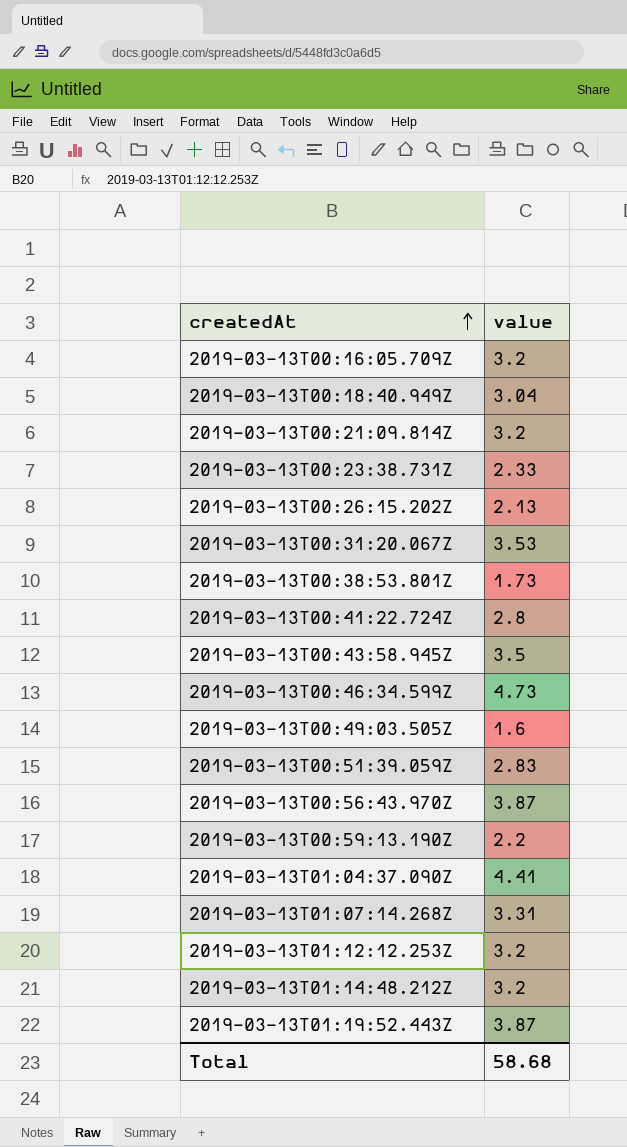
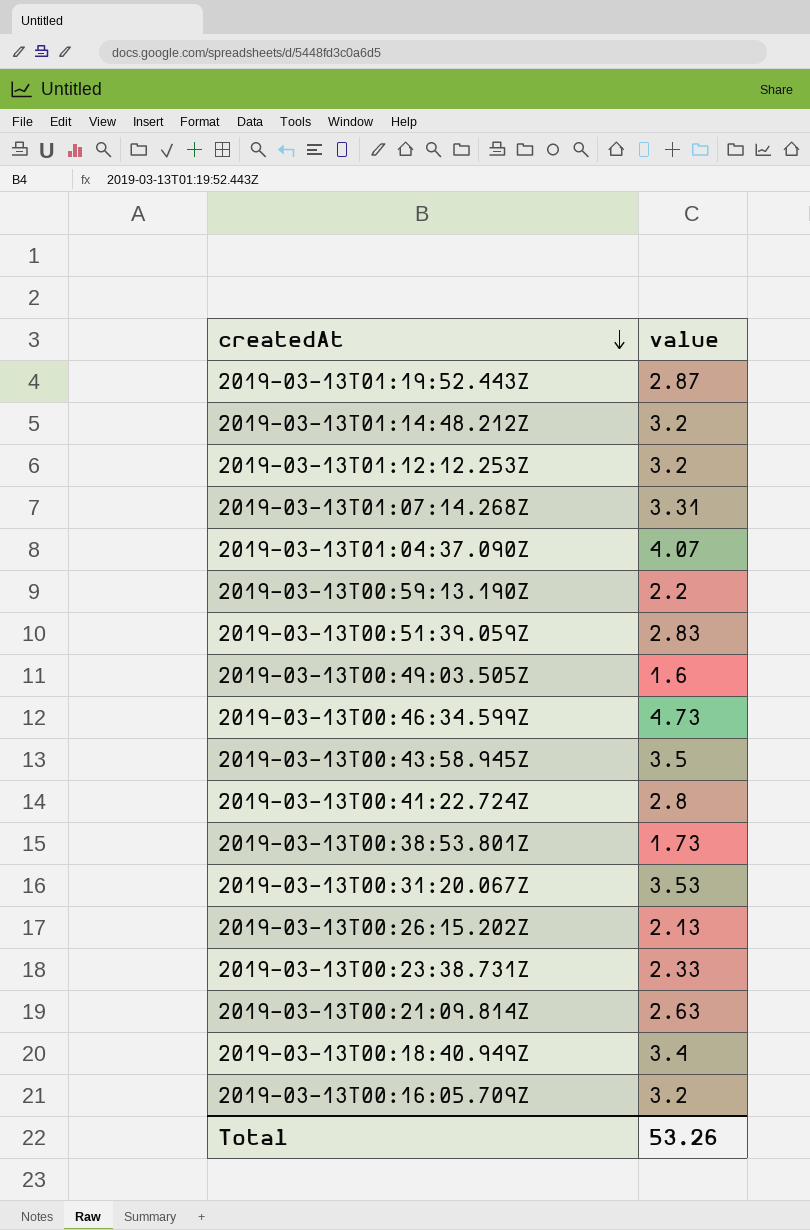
row order: createdAt ascending -> createdAt descending
row 2019-03-13T00:56:43.970Z: 3.87 -> none
2019-03-13T01:19:52.443Z | value: 3.87 -> 2.87
2019-03-13T01:04:37.090Z | value: 4.41 -> 4.07
2019-03-13T00:21:09.814Z | value: 3.2 -> 2.63
2019-03-13T00:18:40.949Z | value: 3.04 -> 3.4
Total | value: 58.68 -> 53.26

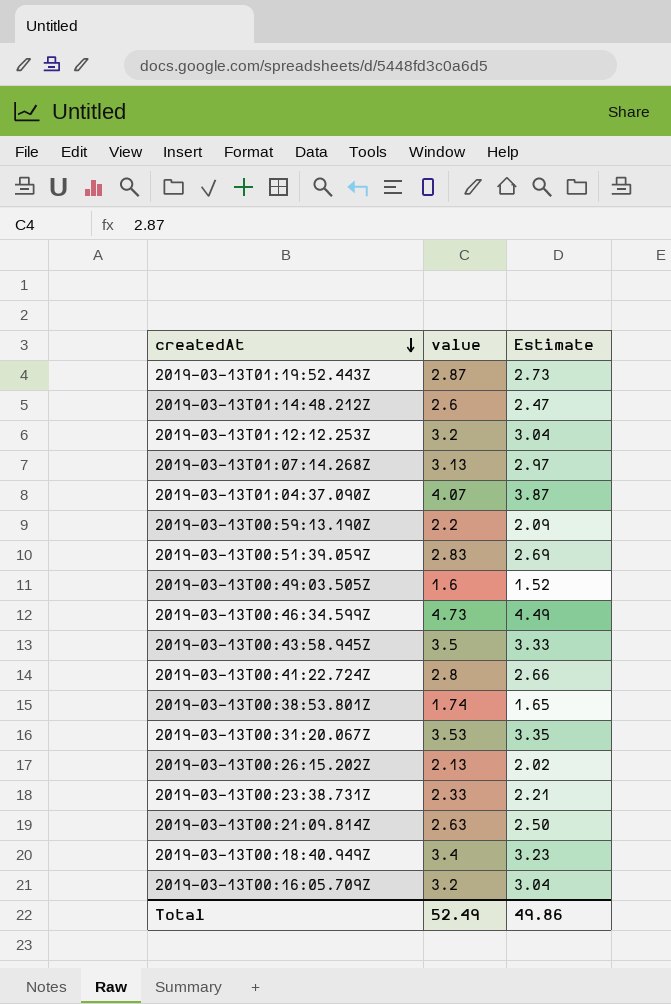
column Estimate | formula: none -> [value] * 0.95
2019-03-13T01:14:48.212Z | value: 3.2 -> 2.6
2019-03-13T01:07:14.268Z | value: 3.31 -> 3.13
2019-03-13T00:38:53.801Z | value: 1.73 -> 1.74
Total | value: 53.26 -> 52.49

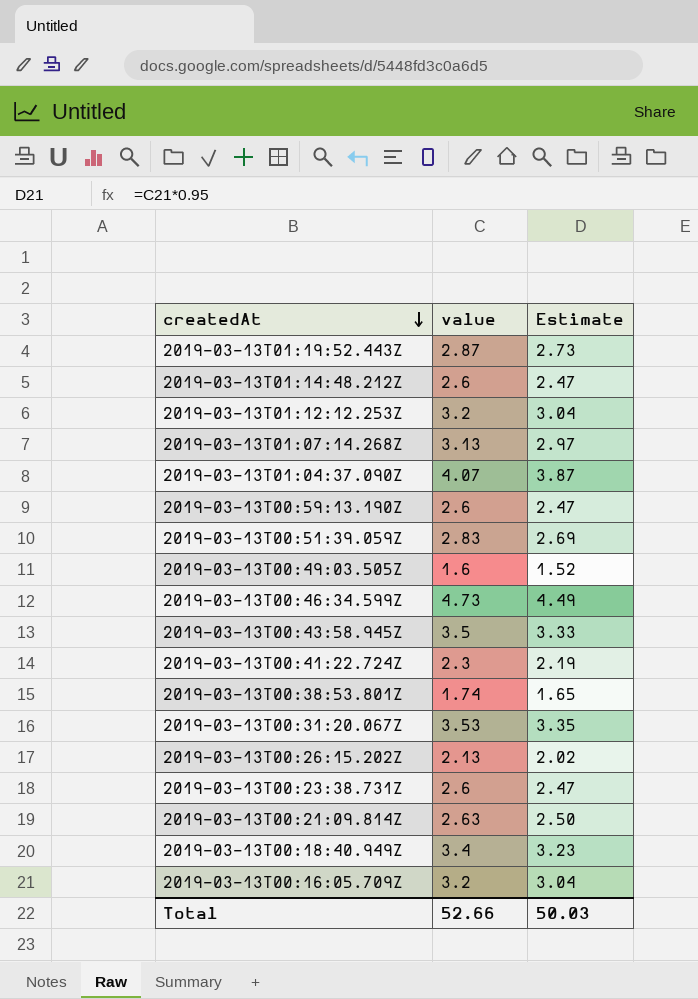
2019-03-13T00:59:13.190Z | value: 2.2 -> 2.6
2019-03-13T00:59:13.190Z | Estimate: 2.09 -> 2.47
2019-03-13T00:41:22.724Z | value: 2.8 -> 2.3
2019-03-13T00:41:22.724Z | Estimate: 2.66 -> 2.19
2019-03-13T00:23:38.731Z | value: 2.33 -> 2.6
2019-03-13T00:23:38.731Z | Estimate: 2.21 -> 2.47
Total | value: 52.49 -> 52.66
Total | Estimate: 49.86 -> 50.03

